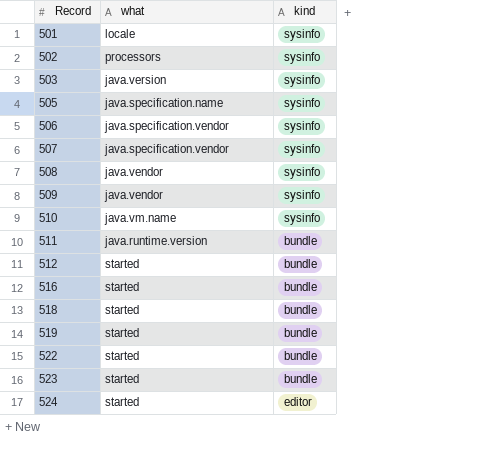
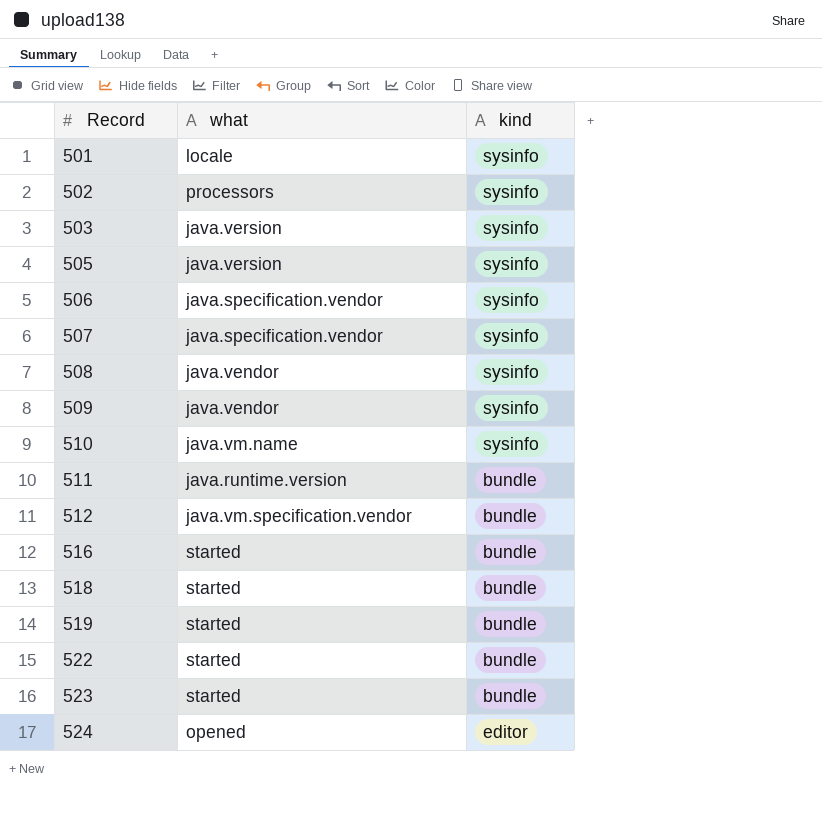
505 | what: java.specification.name -> java.version
512 | what: started -> java.vm.specification.vendor
524 | what: started -> opened

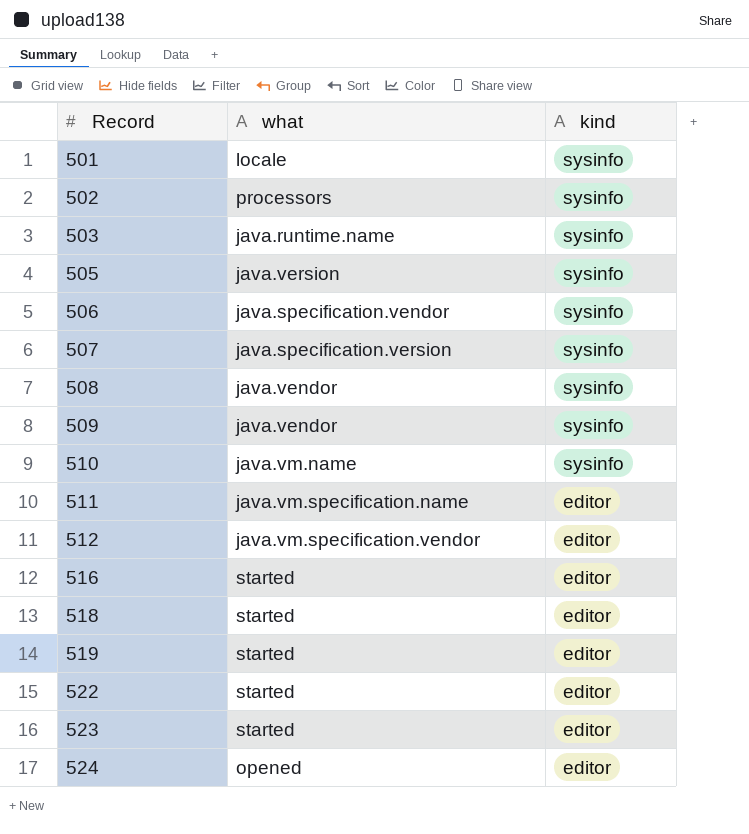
503 | what: java.version -> java.runtime.name
507 | what: java.specification.vendor -> java.specification.version
511 | what: java.runtime.version -> java.vm.specification.name
511 | kind: bundle -> editor
512 | kind: bundle -> editor
516 | kind: bundle -> editor
518 | kind: bundle -> editor
519 | kind: bundle -> editor
522 | kind: bundle -> editor
523 | kind: bundle -> editor

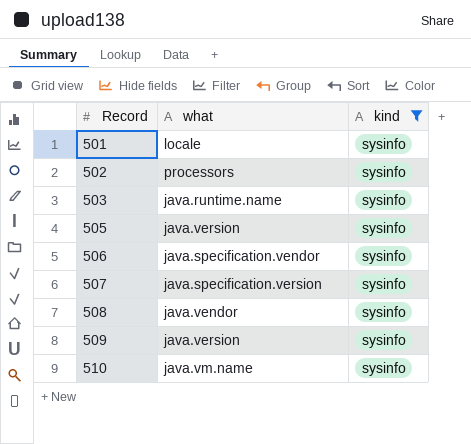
filter: none -> kind = sysinfo
509 | what: java.vendor -> java.version

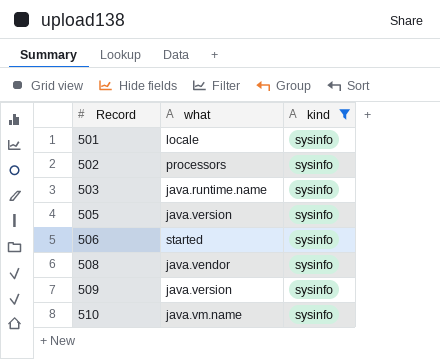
row 507: java.specification.version | sysinfo -> none
506 | what: java.specification.vendor -> started

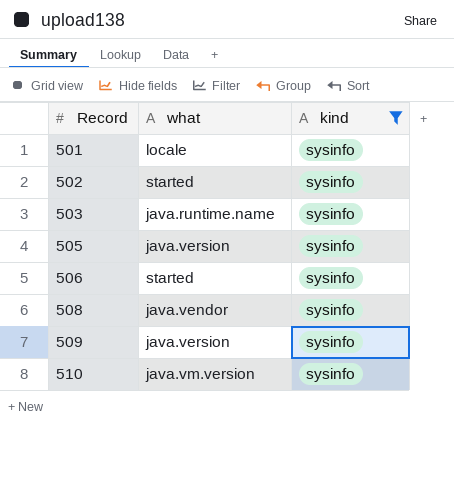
502 | what: processors -> started
510 | what: java.vm.name -> java.vm.version

